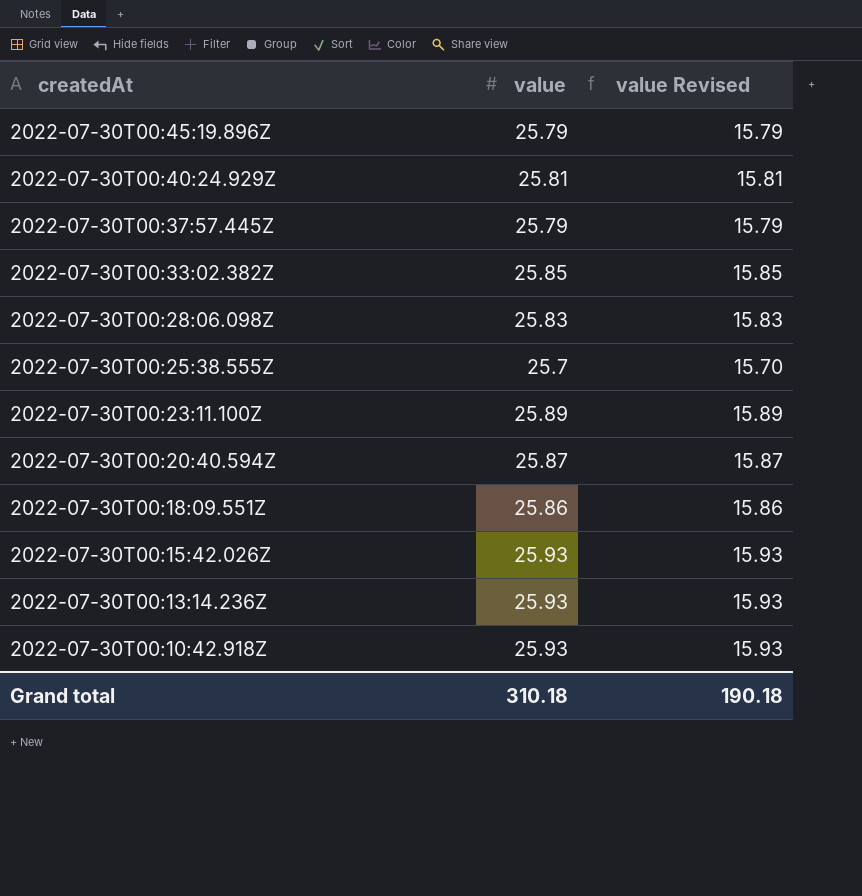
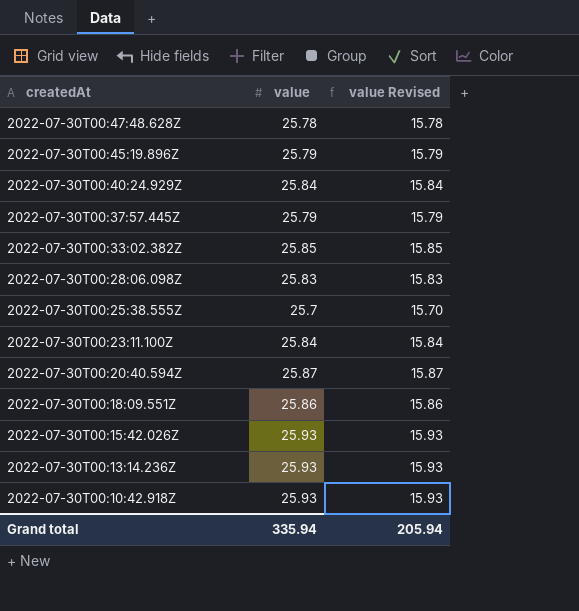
row 2022-07-30T00:47:48.628Z: none -> 25.78 | 15.78
2022-07-30T00:40:24.929Z | value: 25.81 -> 25.84
2022-07-30T00:40:24.929Z | value Revised: 15.81 -> 15.84
2022-07-30T00:23:11.100Z | value: 25.89 -> 25.84
2022-07-30T00:23:11.100Z | value Revised: 15.89 -> 15.84
Grand total | value: 310.18 -> 335.94
Grand total | value Revised: 190.18 -> 205.94

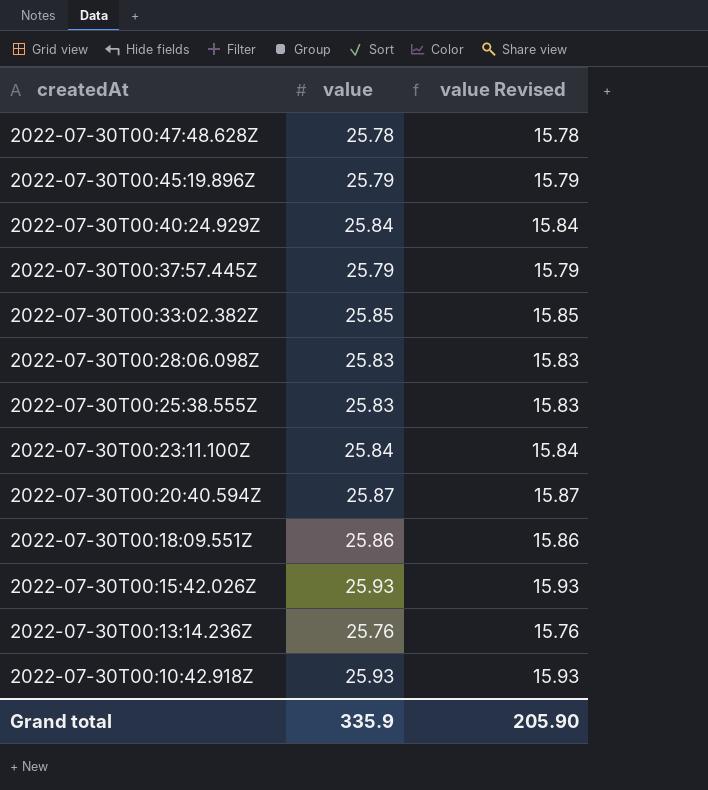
2022-07-30T00:25:38.555Z | value: 25.7 -> 25.83
2022-07-30T00:25:38.555Z | value Revised: 15.70 -> 15.83
2022-07-30T00:13:14.236Z | value: 25.93 -> 25.76
2022-07-30T00:13:14.236Z | value Revised: 15.93 -> 15.76
Grand total | value: 335.94 -> 335.9
Grand total | value Revised: 205.94 -> 205.90

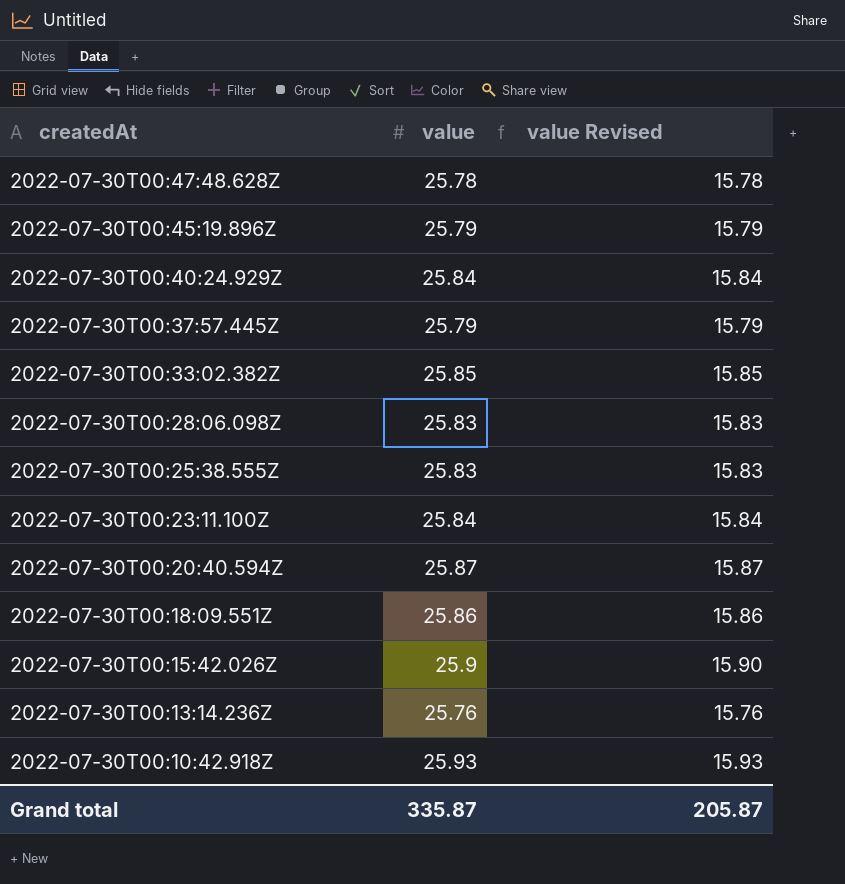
2022-07-30T00:15:42.026Z | value: 25.93 -> 25.9
2022-07-30T00:15:42.026Z | value Revised: 15.93 -> 15.90
Grand total | value: 335.9 -> 335.87
Grand total | value Revised: 205.90 -> 205.87

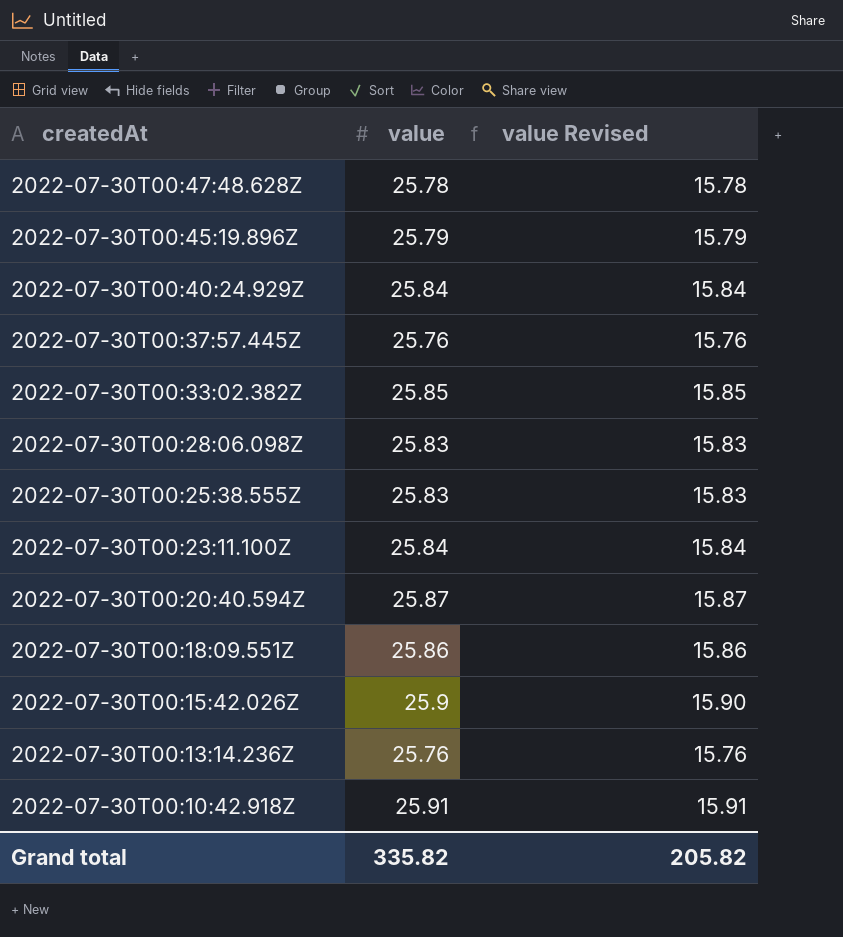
2022-07-30T00:37:57.445Z | value: 25.79 -> 25.76
2022-07-30T00:37:57.445Z | value Revised: 15.79 -> 15.76
2022-07-30T00:10:42.918Z | value: 25.93 -> 25.91
2022-07-30T00:10:42.918Z | value Revised: 15.93 -> 15.91
Grand total | value: 335.87 -> 335.82
Grand total | value Revised: 205.87 -> 205.82

